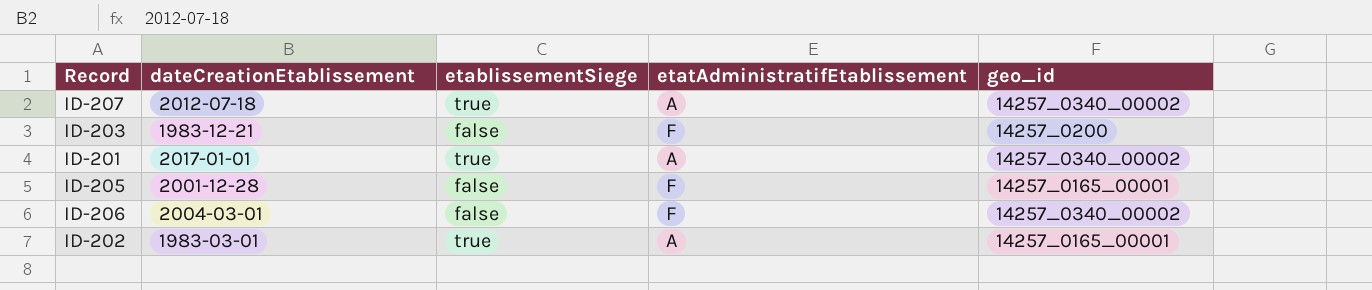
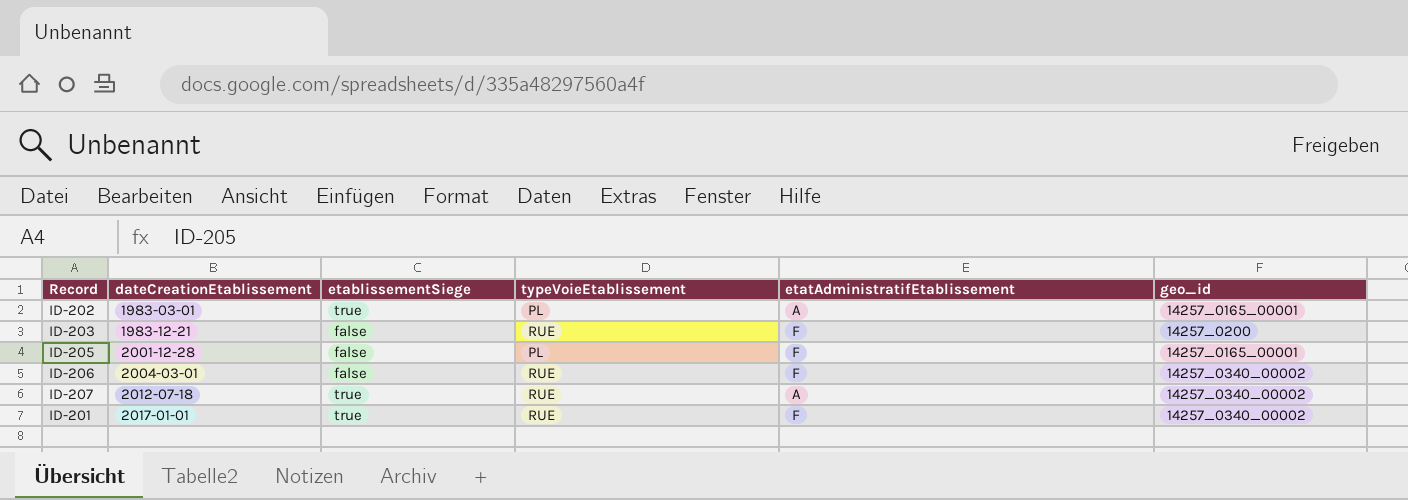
row order: none -> dateCreationEtablissement ascending
column typeVoieEtablissement | position: none -> 4
ID-201 | etatAdministratifEtablissement: A -> F

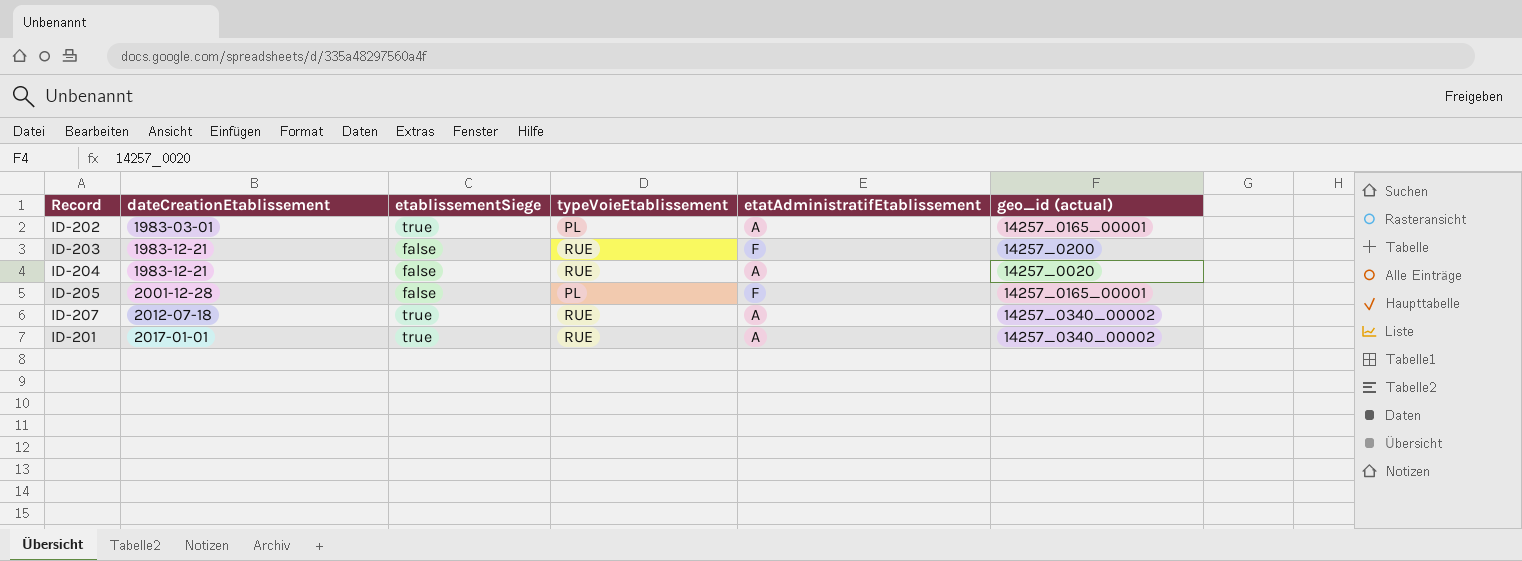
column name: geo_id -> geo_id (actual)
row ID-206: 2004-03-01 | false | RUE | F | 14257_0340_00002 -> none
row ID-204: none -> 1983-12-21 | false | RUE | A | 14257_0020
ID-201 | etatAdministratifEtablissement: F -> A

